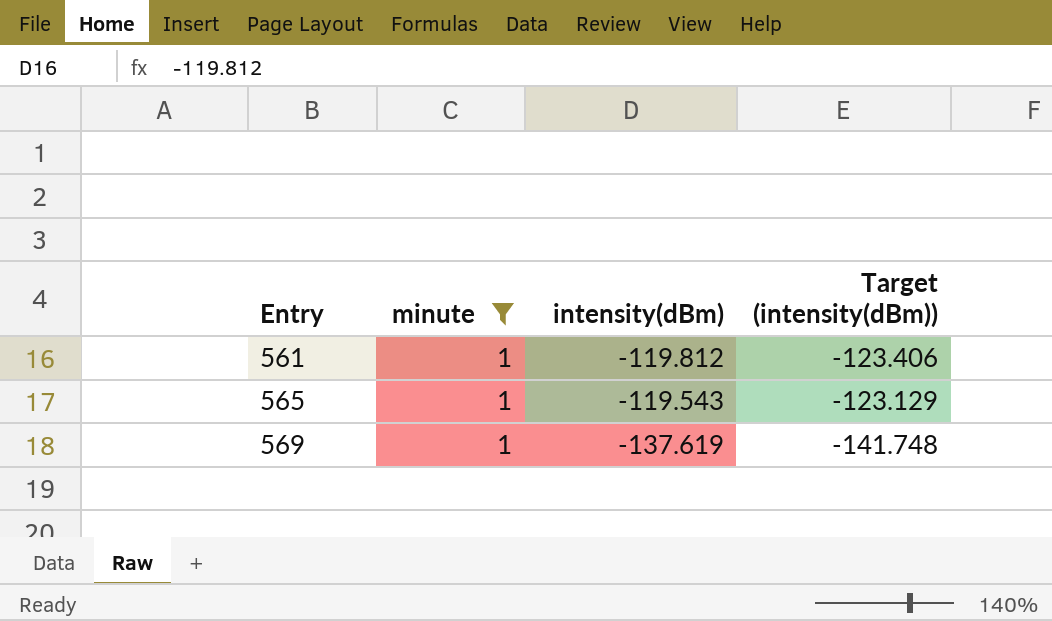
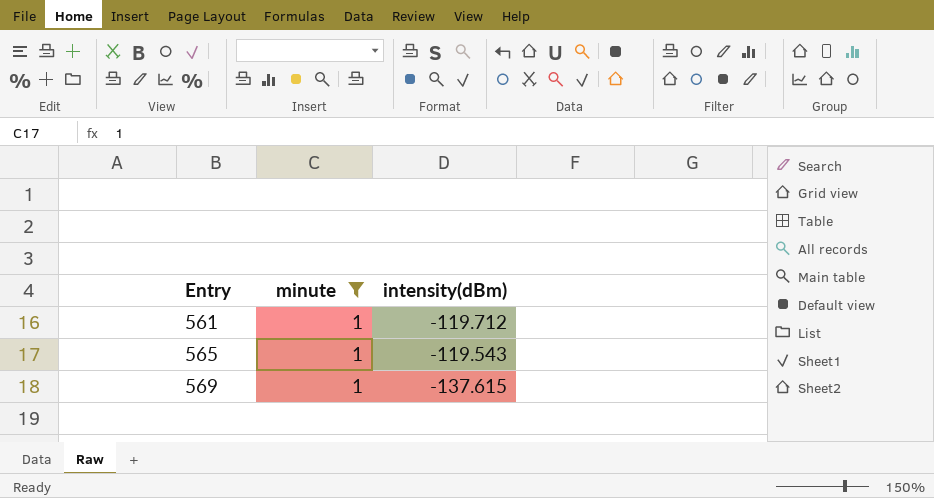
column Target (intensity(dBm)) | formula: [intensity(dBm)] * 1.03 -> none
561 | intensity(dBm): -119.812 -> -119.712
569 | intensity(dBm): -137.619 -> -137.615

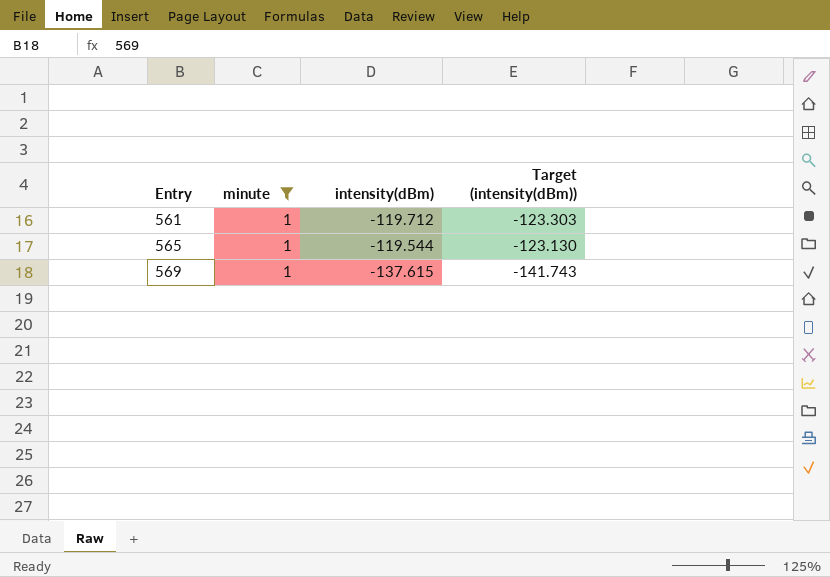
column Target (intensity(dBm)) | formula: none -> [intensity(dBm)] * 1.03
565 | intensity(dBm): -119.543 -> -119.544

